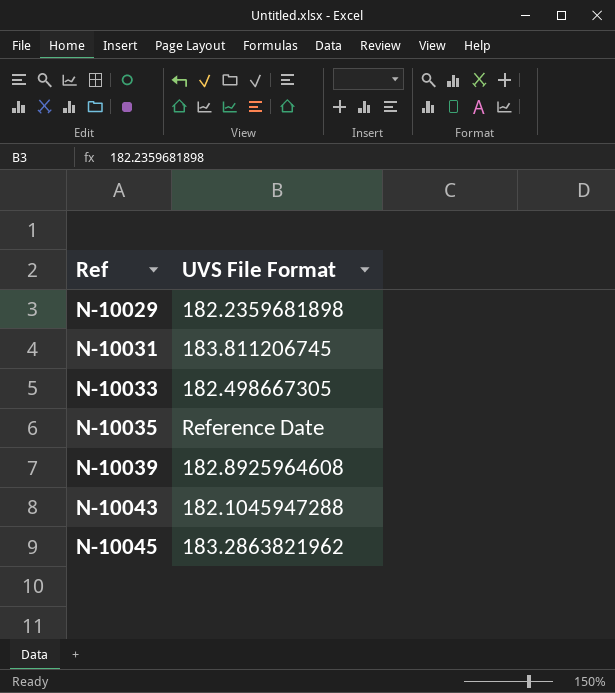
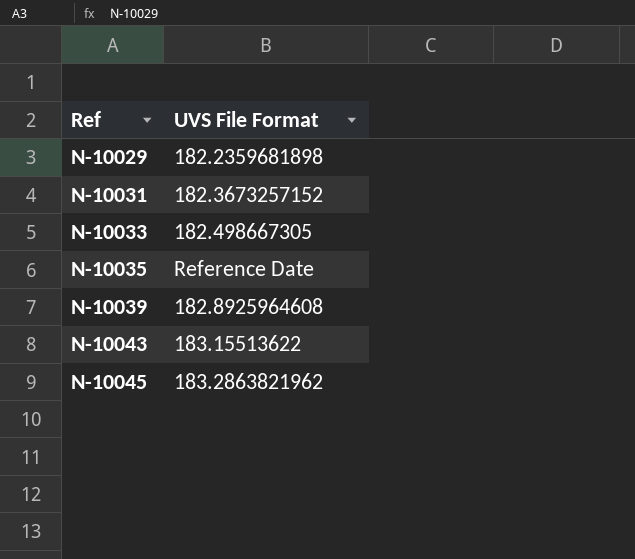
N-10031 | UVS File Format: 183.811206745 -> 182.3673257152
N-10043 | UVS File Format: 182.1045947288 -> 183.15513622

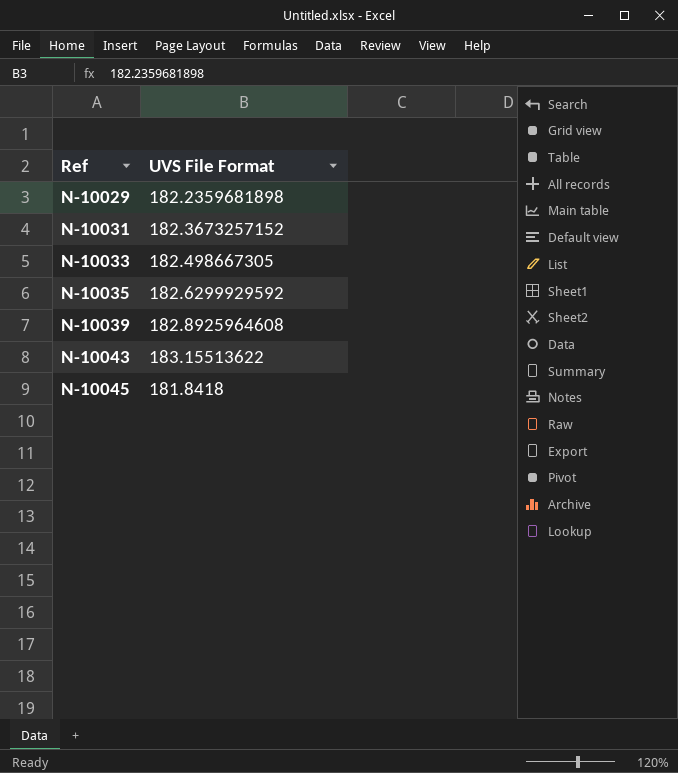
N-10035 | UVS File Format: Reference Date -> 182.6299929592
N-10045 | UVS File Format: 183.2863821962 -> 181.8418

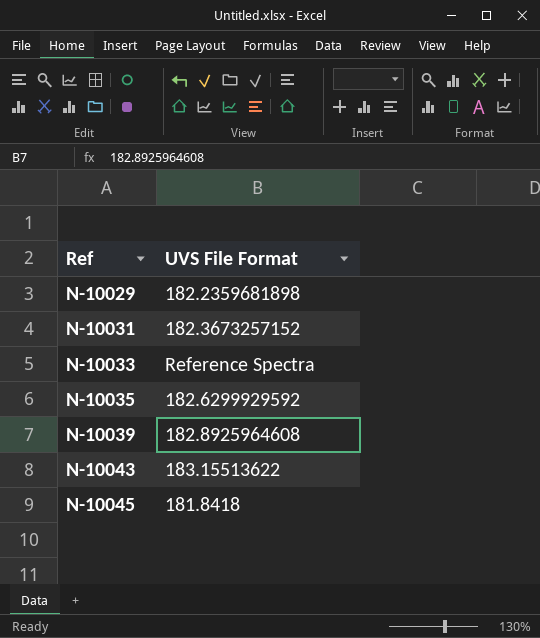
N-10033 | UVS File Format: 182.498667305 -> Reference Spectra

